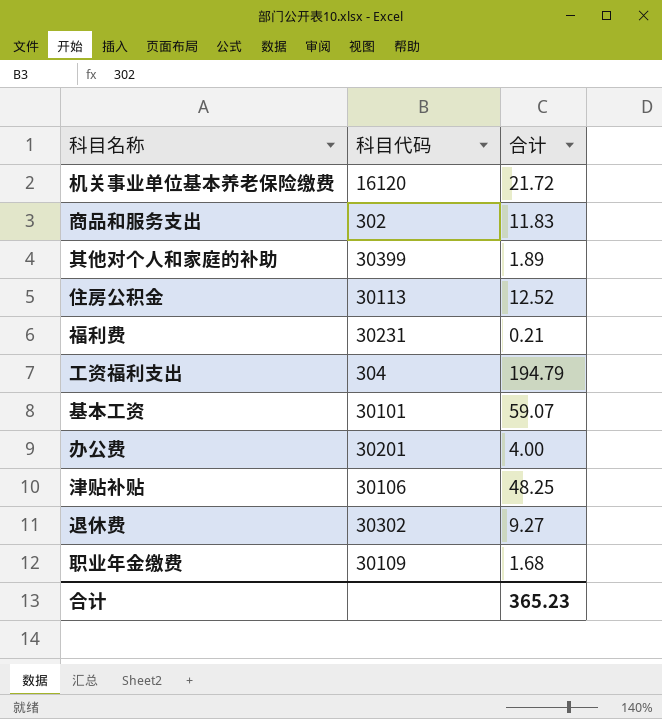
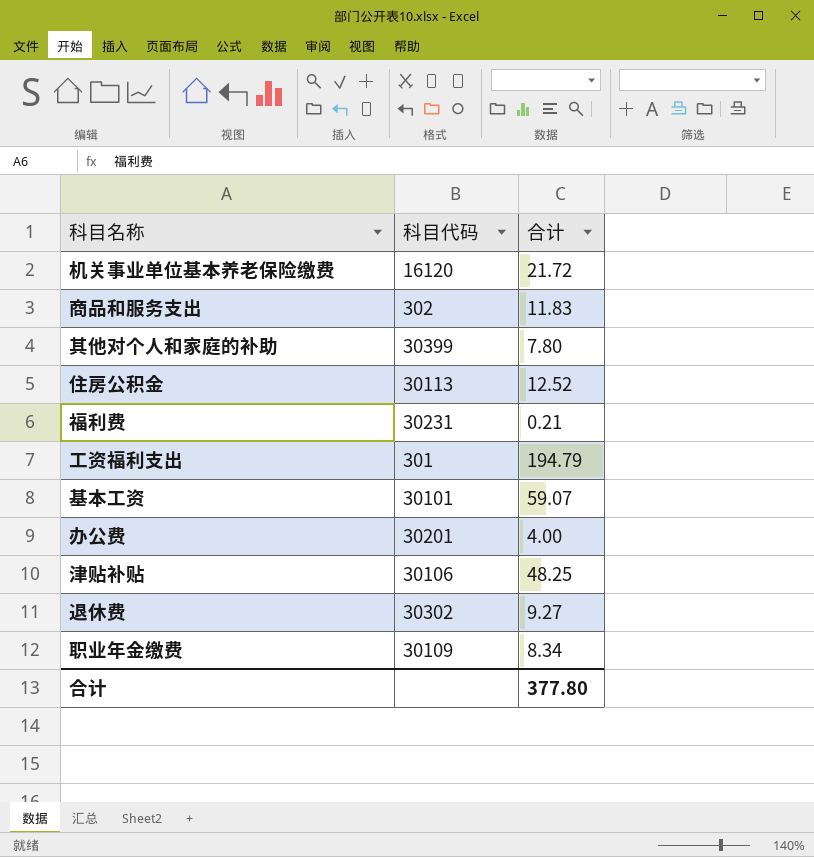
其他对个人和家庭的补助 | 合计: 1.89 -> 7.80
工资福利支出 | 科目代码: 304 -> 301
职业年金缴费 | 合计: 1.68 -> 8.34
合计 | 合计: 365.23 -> 377.80

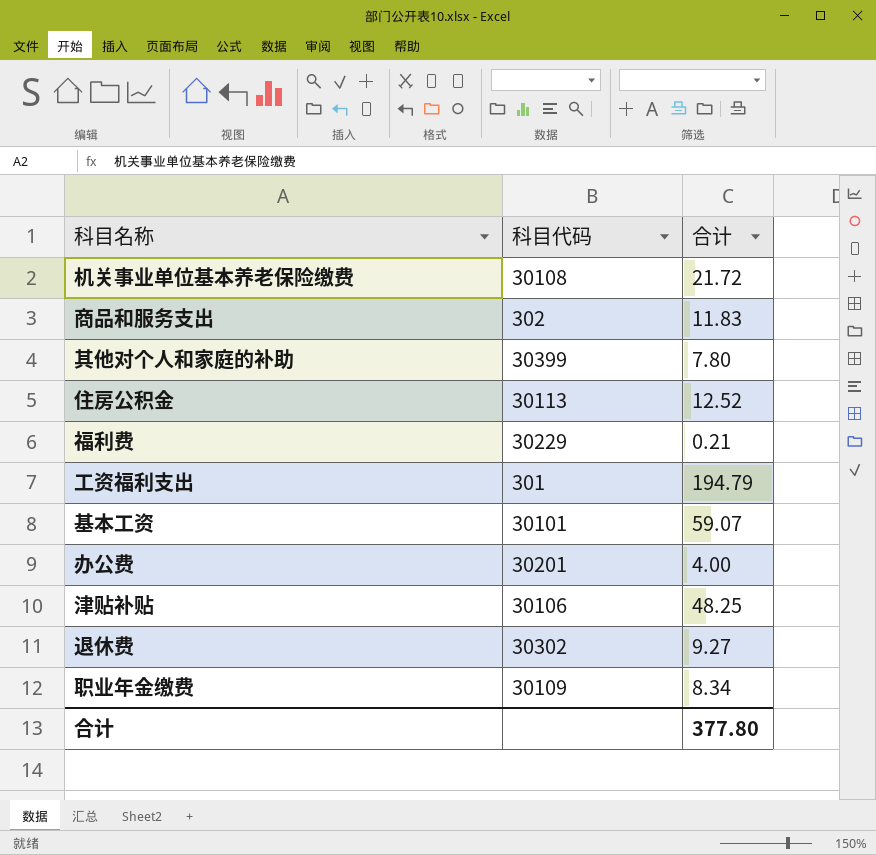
机关事业单位基本养老保险缴费 | 科目代码: 16120 -> 30108
福利费 | 科目代码: 30231 -> 30229

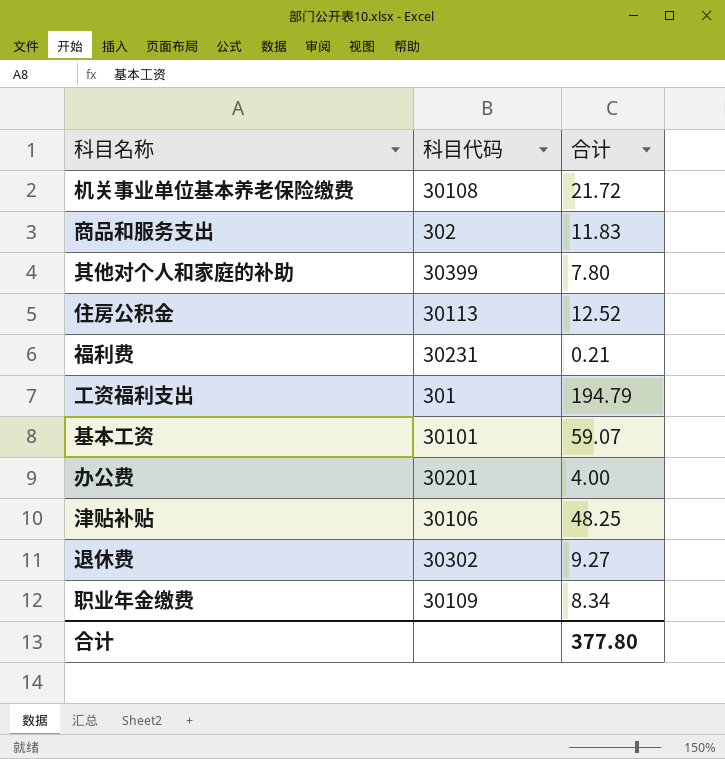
福利费 | 科目代码: 30229 -> 30231

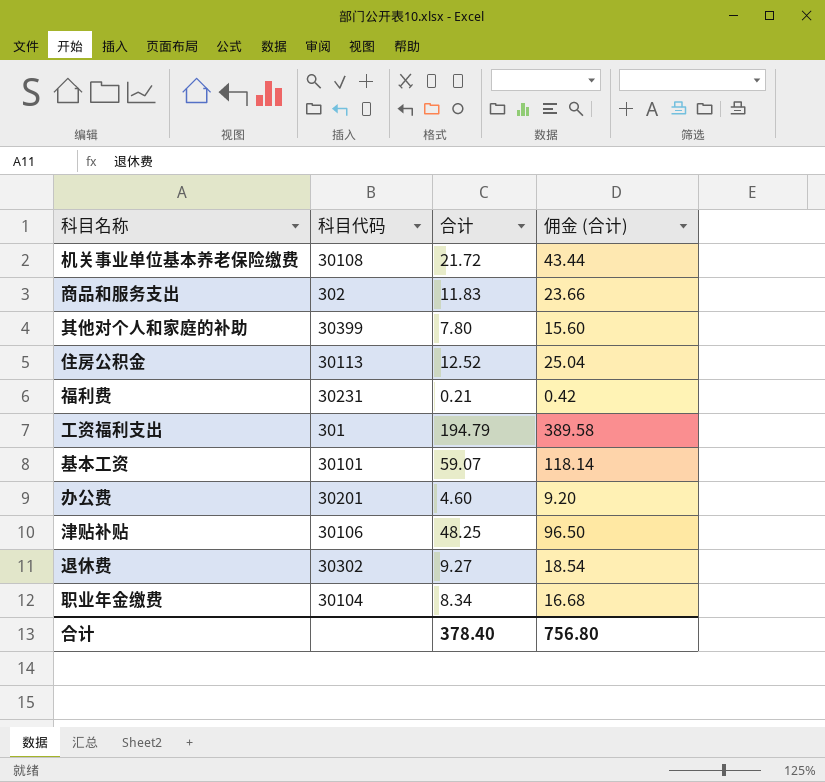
column 佣金 (合计) | formula: none -> [合计] * 2
办公费 | 合计: 4.00 -> 4.60
职业年金缴费 | 科目代码: 30109 -> 30104
合计 | 合计: 377.80 -> 378.40

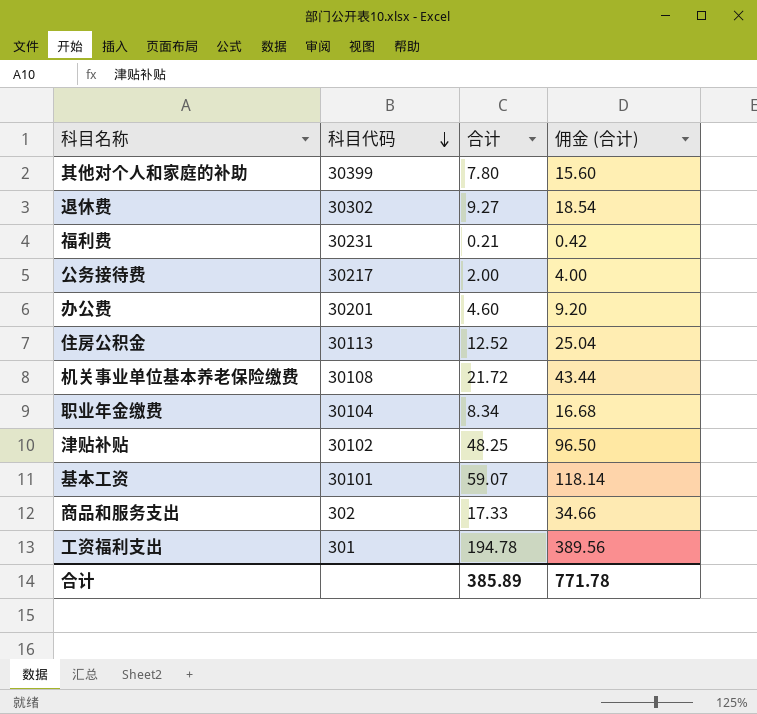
row order: none -> 科目代码 descending
row 公务接待费: none -> 30217 | 2.00 | 4.00
津贴补贴 | 科目代码: 30106 -> 30102
商品和服务支出 | 合计: 11.83 -> 17.33
商品和服务支出 | 佣金 (合计): 23.66 -> 34.66
工资福利支出 | 合计: 194.79 -> 194.78
工资福利支出 | 佣金 (合计): 389.58 -> 389.56
合计 | 合计: 378.40 -> 385.89
合计 | 佣金 (合计): 756.80 -> 771.78

